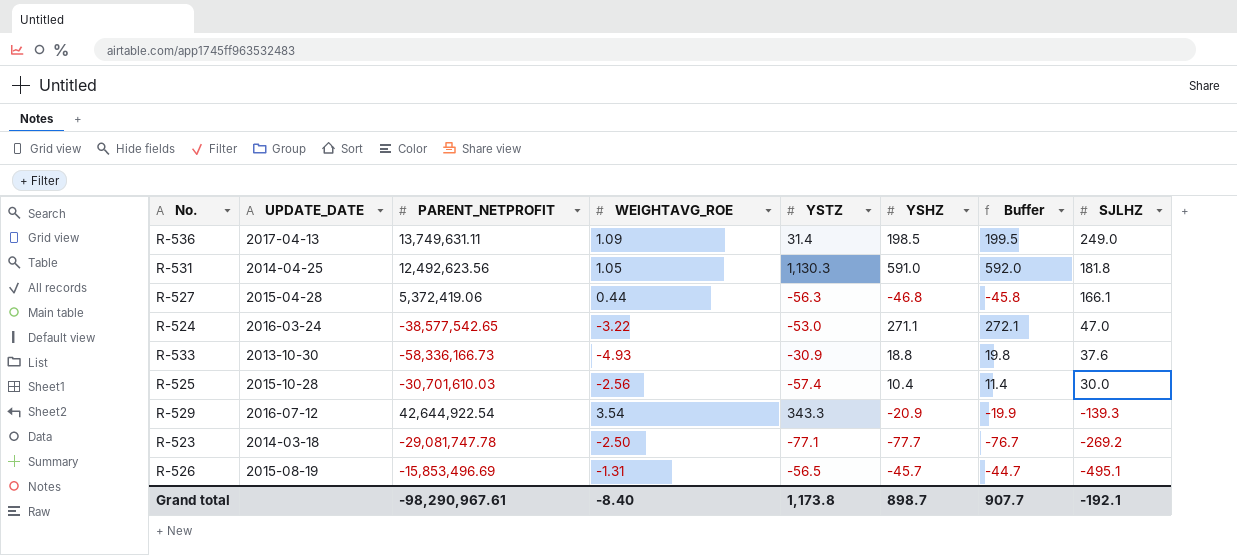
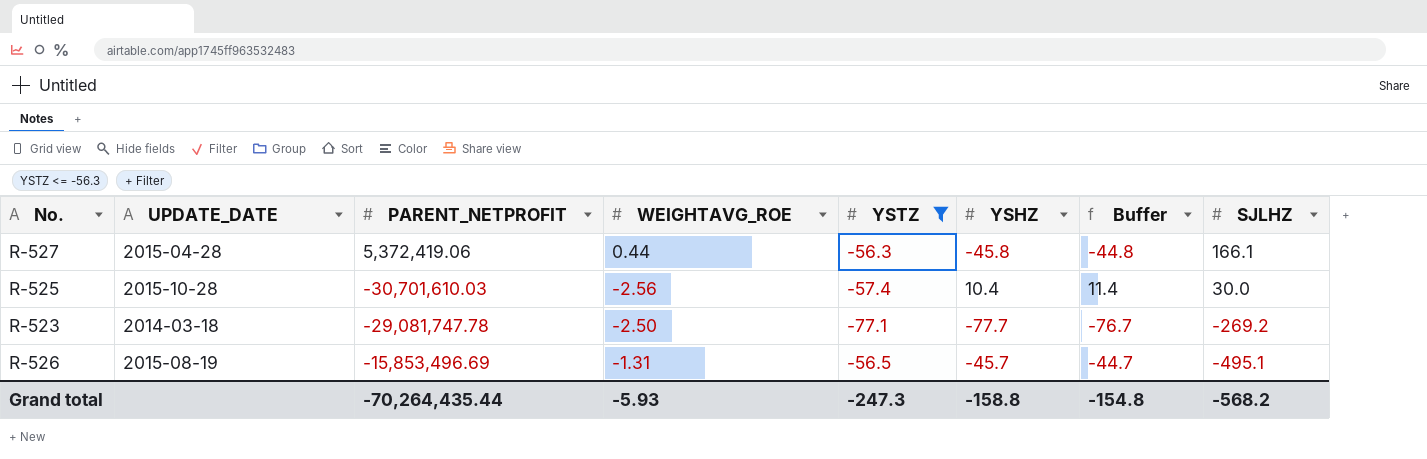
filter: none -> YSTZ <= -56.3
R-527 | YSHZ: -46.8 -> -45.8
R-527 | Buffer: -45.8 -> -44.8
Grand total | PARENT_NETPROFIT: -98,290,967.61 -> -70,264,435.44
Grand total | WEIGHTAVG_ROE: -8.40 -> -5.93
Grand total | YSTZ: 1,173.8 -> -247.3
Grand total | YSHZ: 898.7 -> -158.8
Grand total | Buffer: 907.7 -> -154.8
Grand total | SJLHZ: -192.1 -> -568.2

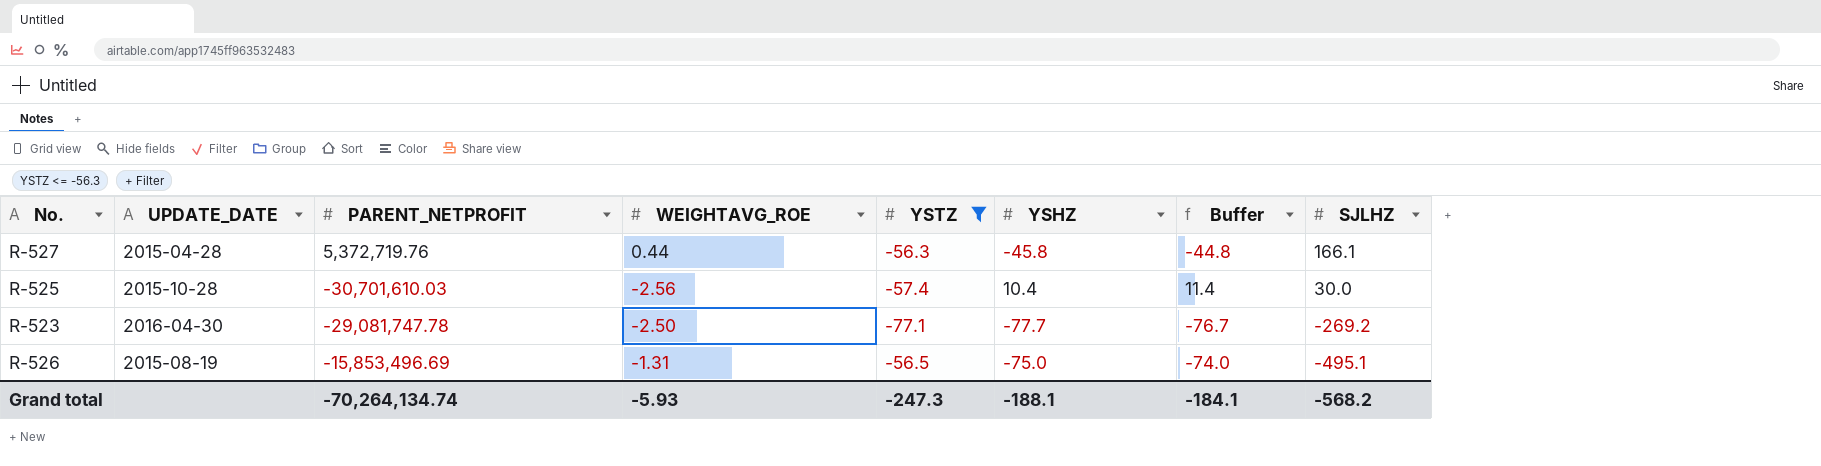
R-527 | PARENT_NETPROFIT: 5,372,419.06 -> 5,372,719.76
R-523 | UPDATE_DATE: 2014-03-18 -> 2016-04-30
R-526 | YSHZ: -45.7 -> -75.0
R-526 | Buffer: -44.7 -> -74.0
Grand total | PARENT_NETPROFIT: -70,264,435.44 -> -70,264,134.74
Grand total | YSHZ: -158.8 -> -188.1
Grand total | Buffer: -154.8 -> -184.1

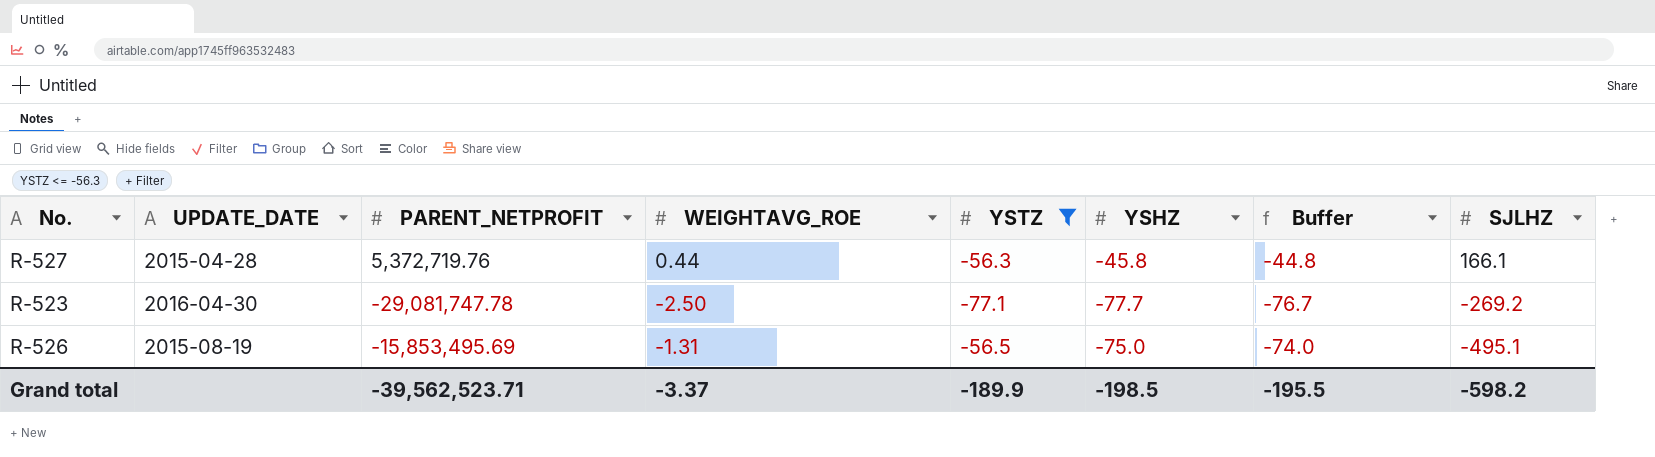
row R-525: 2015-10-28 | -30,701,610.03 | -2.56 | -57.4 | 10.4 | 11.4 | 30.0 -> none
R-526 | PARENT_NETPROFIT: -15,853,496.69 -> -15,853,495.69
Grand total | PARENT_NETPROFIT: -70,264,134.74 -> -39,562,523.71
Grand total | WEIGHTAVG_ROE: -5.93 -> -3.37
Grand total | YSTZ: -247.3 -> -189.9
Grand total | YSHZ: -188.1 -> -198.5
Grand total | Buffer: -184.1 -> -195.5
Grand total | SJLHZ: -568.2 -> -598.2

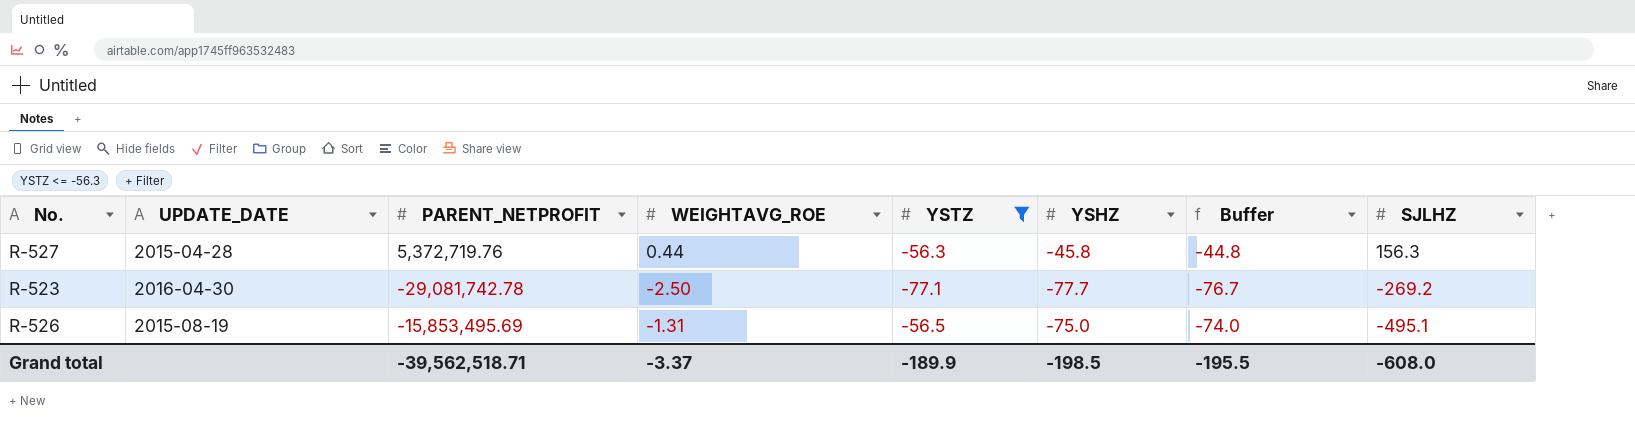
R-527 | SJLHZ: 166.1 -> 156.3
R-523 | PARENT_NETPROFIT: -29,081,747.78 -> -29,081,742.78
Grand total | PARENT_NETPROFIT: -39,562,523.71 -> -39,562,518.71
Grand total | SJLHZ: -598.2 -> -608.0

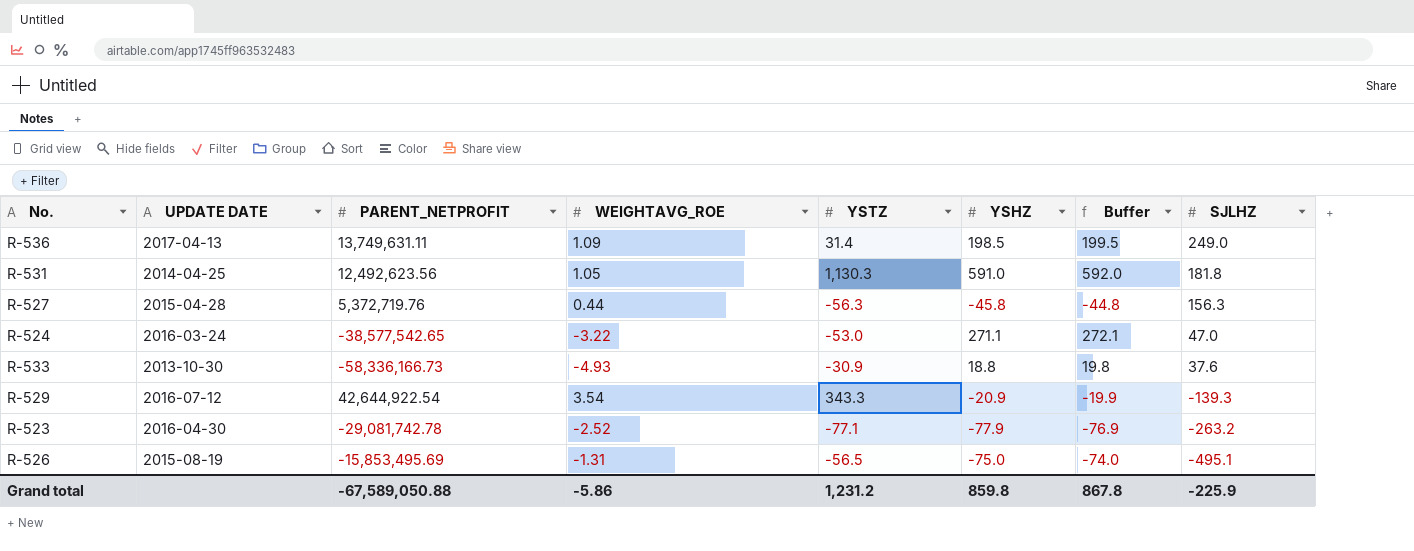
filter: YSTZ <= -56.3 -> none
column name: UPDATE_DATE -> UPDATE DATE
R-523 | WEIGHTAVG_ROE: -2.50 -> -2.52
R-523 | YSHZ: -77.7 -> -77.9
R-523 | Buffer: -76.7 -> -76.9
R-523 | SJLHZ: -269.2 -> -263.2
Grand total | PARENT_NETPROFIT: -39,562,518.71 -> -67,589,050.88
Grand total | WEIGHTAVG_ROE: -3.37 -> -5.86
Grand total | YSTZ: -189.9 -> 1,231.2
Grand total | YSHZ: -198.5 -> 859.8
Grand total | Buffer: -195.5 -> 867.8
Grand total | SJLHZ: -608.0 -> -225.9

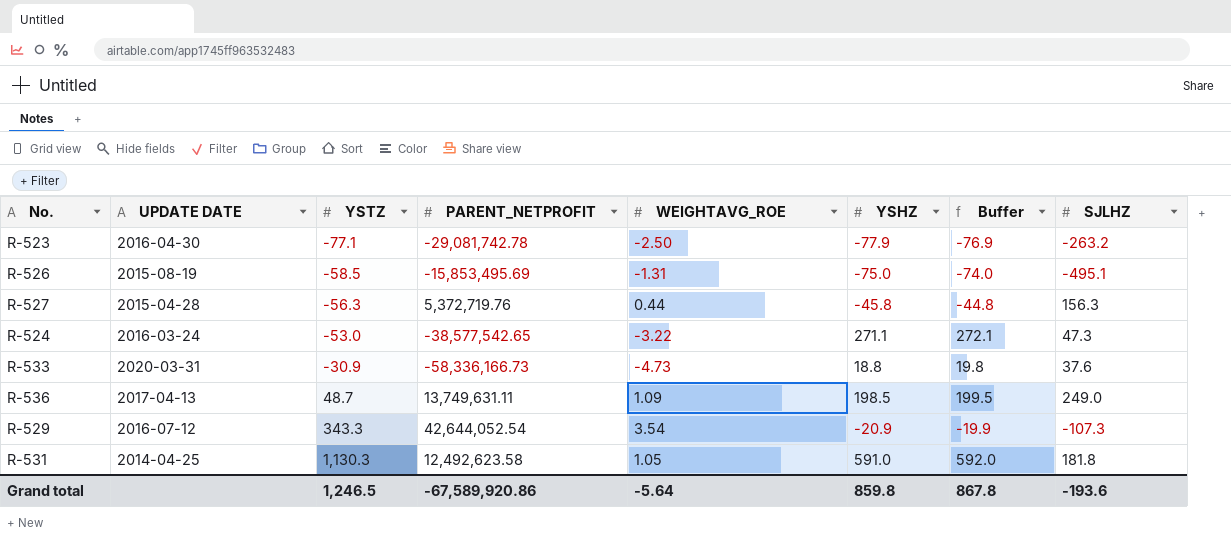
row order: SJLHZ descending -> YSTZ ascending
column YSTZ | position: 5 -> 3
R-523 | WEIGHTAVG_ROE: -2.52 -> -2.50
R-526 | YSTZ: -56.5 -> -58.5
R-524 | SJLHZ: 47.0 -> 47.3
R-533 | UPDATE DATE: 2013-10-30 -> 2020-03-31
R-533 | WEIGHTAVG_ROE: -4.93 -> -4.73
R-536 | YSTZ: 31.4 -> 48.7
R-529 | PARENT_NETPROFIT: 42,644,922.54 -> 42,644,052.54
R-529 | SJLHZ: -139.3 -> -107.3
R-531 | PARENT_NETPROFIT: 12,492,623.56 -> 12,492,623.58
Grand total | YSTZ: 1,231.2 -> 1,246.5
Grand total | PARENT_NETPROFIT: -67,589,050.88 -> -67,589,920.86
Grand total | WEIGHTAVG_ROE: -5.86 -> -5.64
Grand total | SJLHZ: -225.9 -> -193.6

